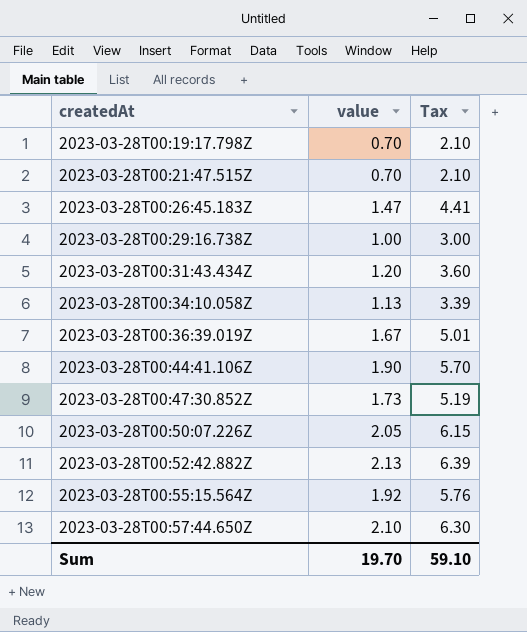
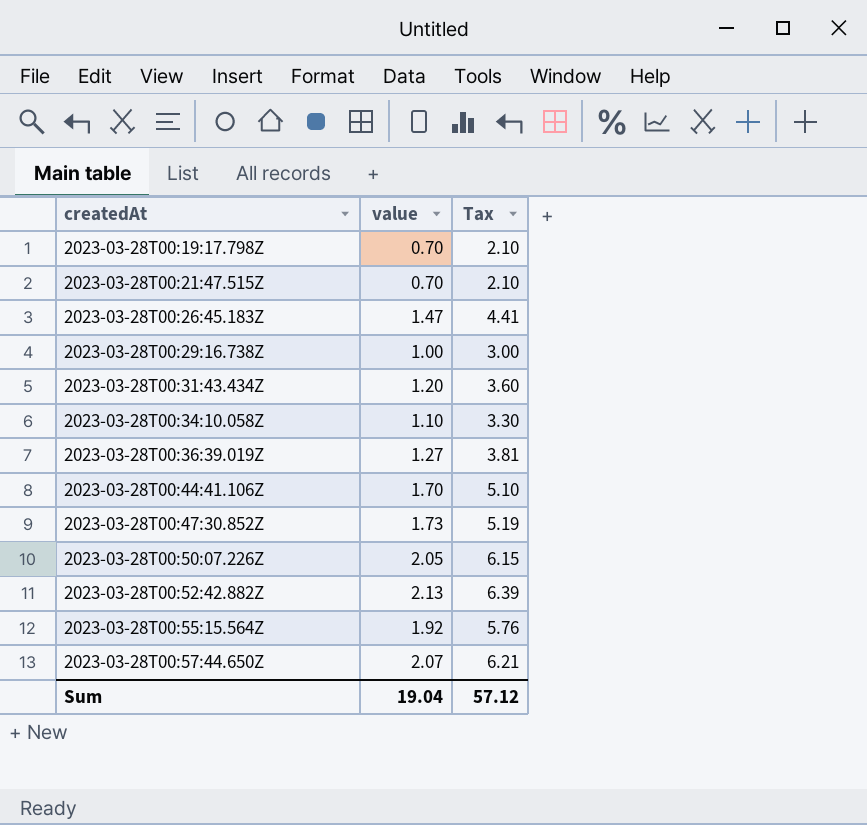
2023-03-28T00:34:10.058Z | value: 1.13 -> 1.10
2023-03-28T00:34:10.058Z | Tax: 3.39 -> 3.30
2023-03-28T00:36:39.019Z | value: 1.67 -> 1.27
2023-03-28T00:36:39.019Z | Tax: 5.01 -> 3.81
2023-03-28T00:44:41.106Z | value: 1.90 -> 1.70
2023-03-28T00:44:41.106Z | Tax: 5.70 -> 5.10
2023-03-28T00:57:44.650Z | value: 2.10 -> 2.07
2023-03-28T00:57:44.650Z | Tax: 6.30 -> 6.21
Sum | value: 19.70 -> 19.04
Sum | Tax: 59.10 -> 57.12

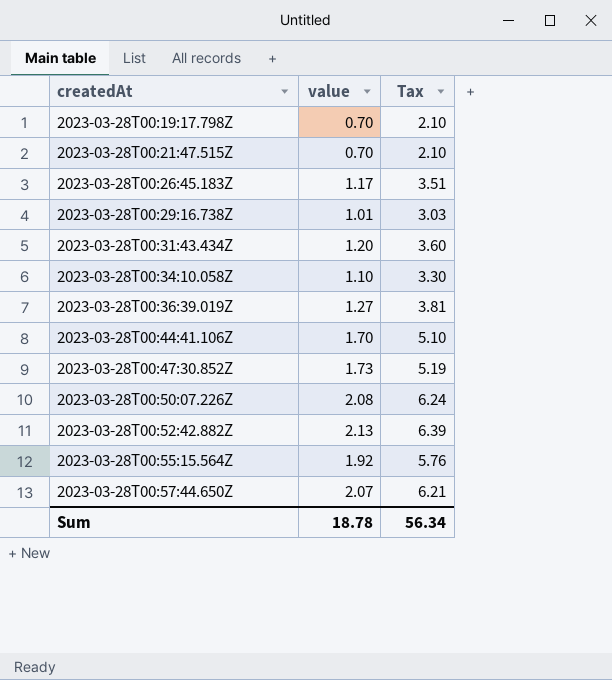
2023-03-28T00:26:45.183Z | value: 1.47 -> 1.17
2023-03-28T00:26:45.183Z | Tax: 4.41 -> 3.51
2023-03-28T00:29:16.738Z | value: 1.00 -> 1.01
2023-03-28T00:29:16.738Z | Tax: 3.00 -> 3.03
2023-03-28T00:50:07.226Z | value: 2.05 -> 2.08
2023-03-28T00:50:07.226Z | Tax: 6.15 -> 6.24
Sum | value: 19.04 -> 18.78
Sum | Tax: 57.12 -> 56.34

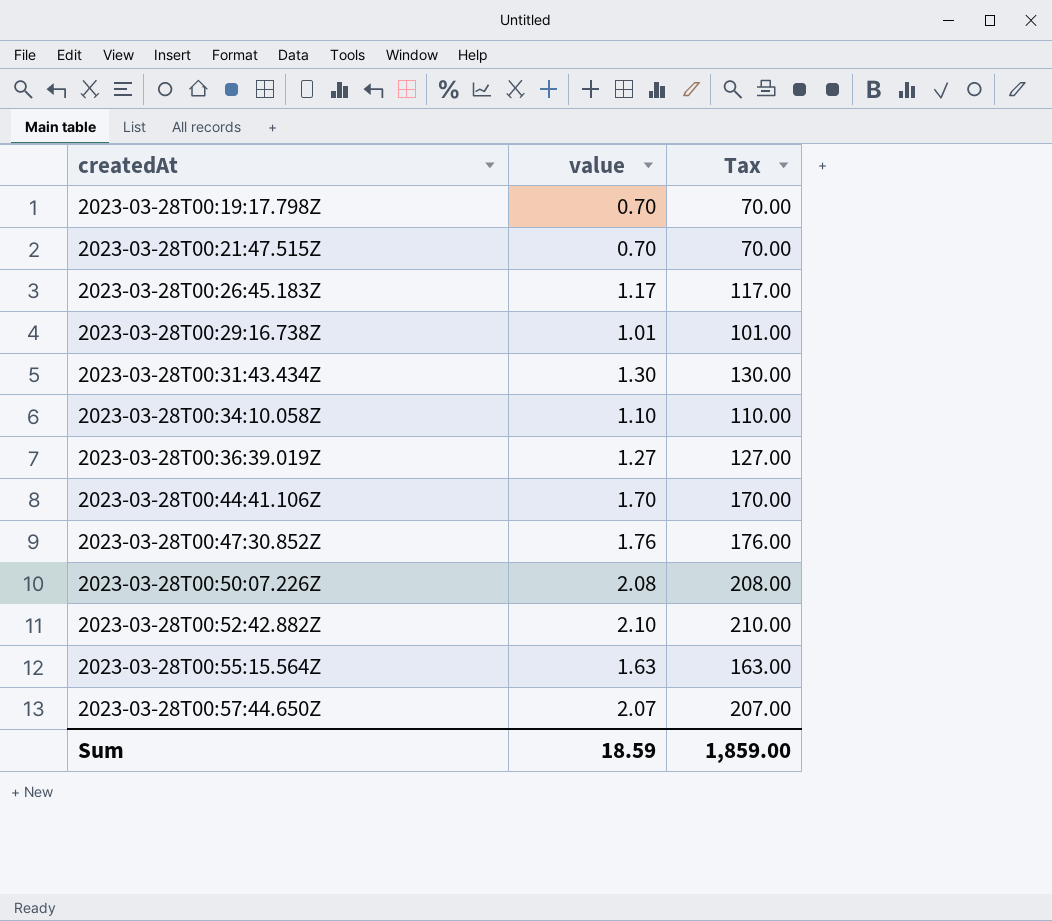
column Tax | formula: [value] * 3 -> [value] * 100
2023-03-28T00:31:43.434Z | value: 1.20 -> 1.30
2023-03-28T00:47:30.852Z | value: 1.73 -> 1.76
2023-03-28T00:52:42.882Z | value: 2.13 -> 2.10
2023-03-28T00:55:15.564Z | value: 1.92 -> 1.63
Sum | value: 18.78 -> 18.59
Sum | Tax: 56.34 -> 1,859.00

